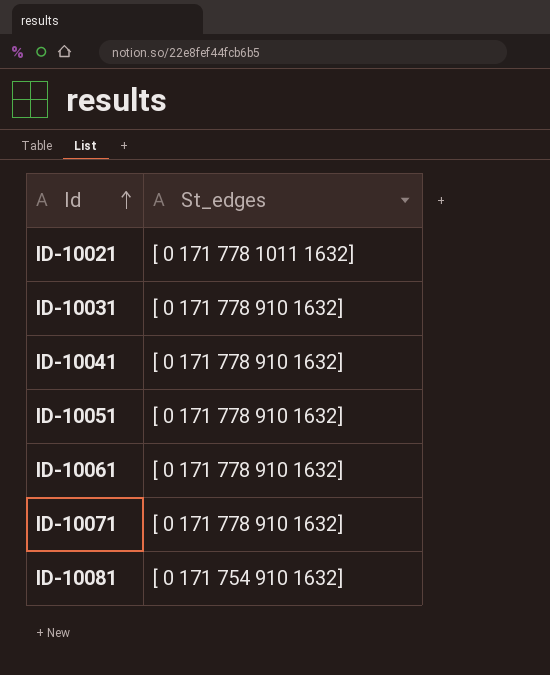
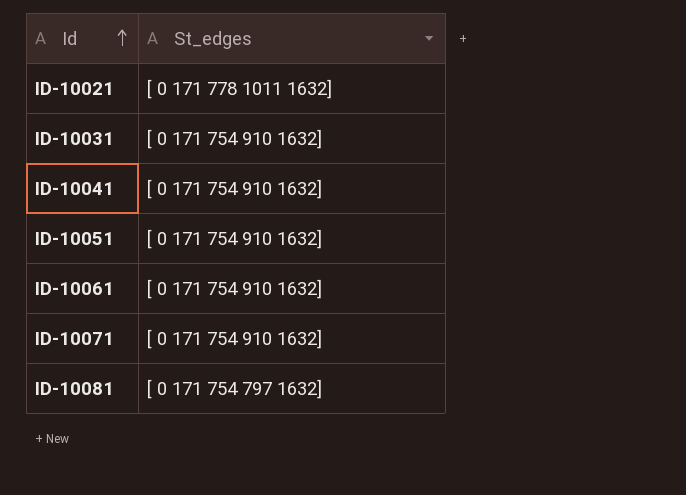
ID-10031 | St_edges: [ 0 171 778 910 1632] -> [ 0 171 754 910 1632]
ID-10041 | St_edges: [ 0 171 778 910 1632] -> [ 0 171 754 910 1632]
ID-10051 | St_edges: [ 0 171 778 910 1632] -> [ 0 171 754 910 1632]
ID-10061 | St_edges: [ 0 171 778 910 1632] -> [ 0 171 754 910 1632]
ID-10071 | St_edges: [ 0 171 778 910 1632] -> [ 0 171 754 910 1632]
ID-10081 | St_edges: [ 0 171 754 910 1632] -> [ 0 171 754 797 1632]

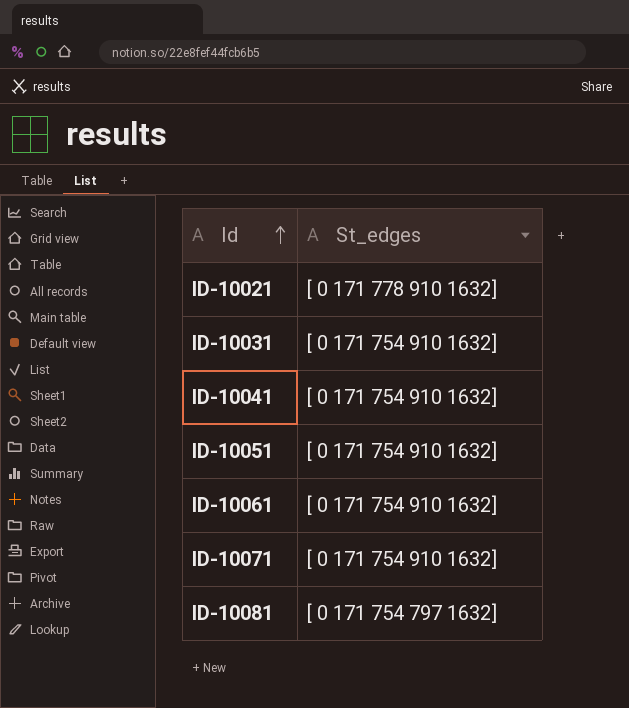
ID-10021 | St_edges: [ 0 171 778 1011 1632] -> [ 0 171 778 910 1632]

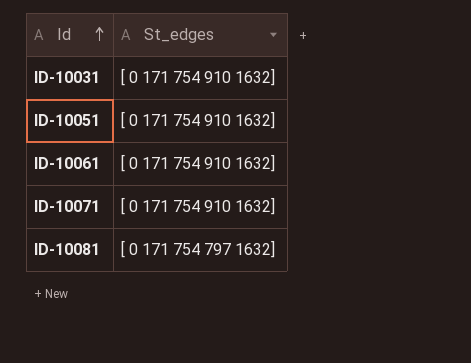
row ID-10021: [ 0 171 778 910 1632] -> none
row ID-10041: [ 0 171 754 910 1632] -> none

